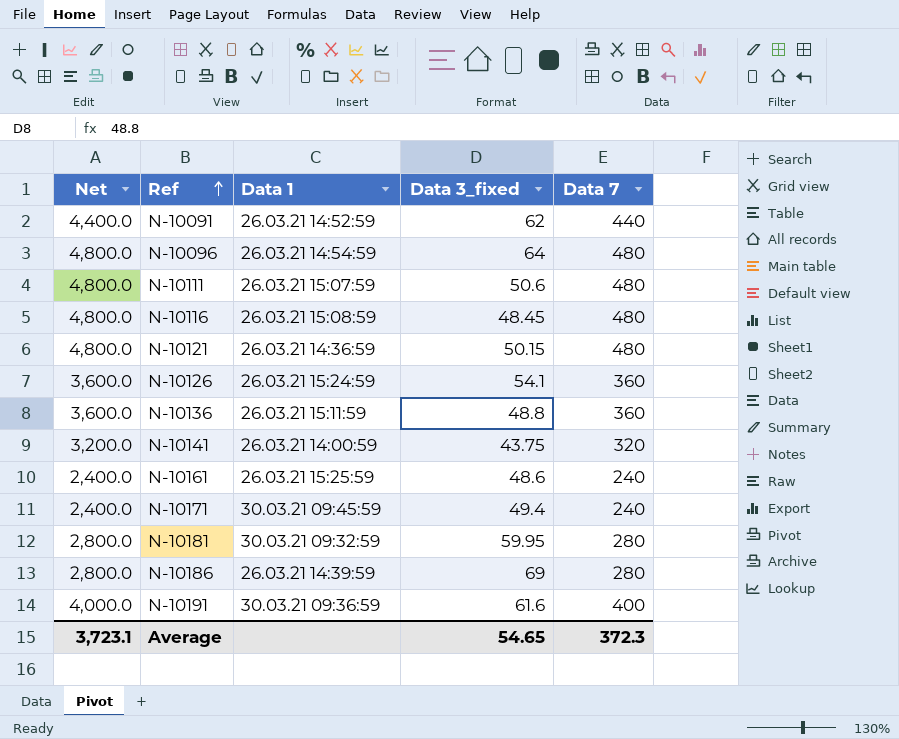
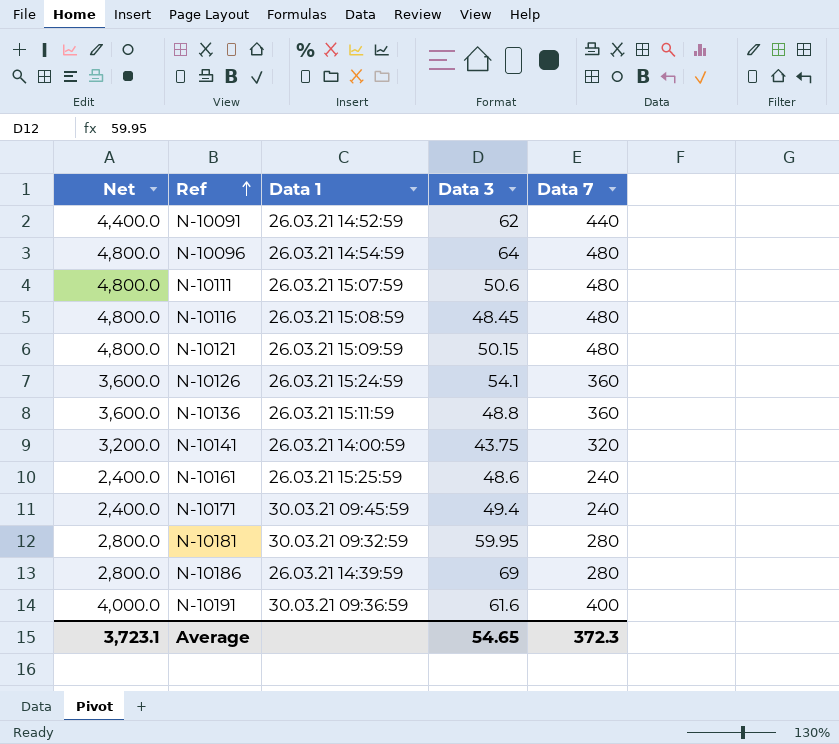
column name: Data 3_fixed -> Data 3
N-10121 | Data 1: 26.03.21 14:36:59 -> 26.03.21 15:09:59

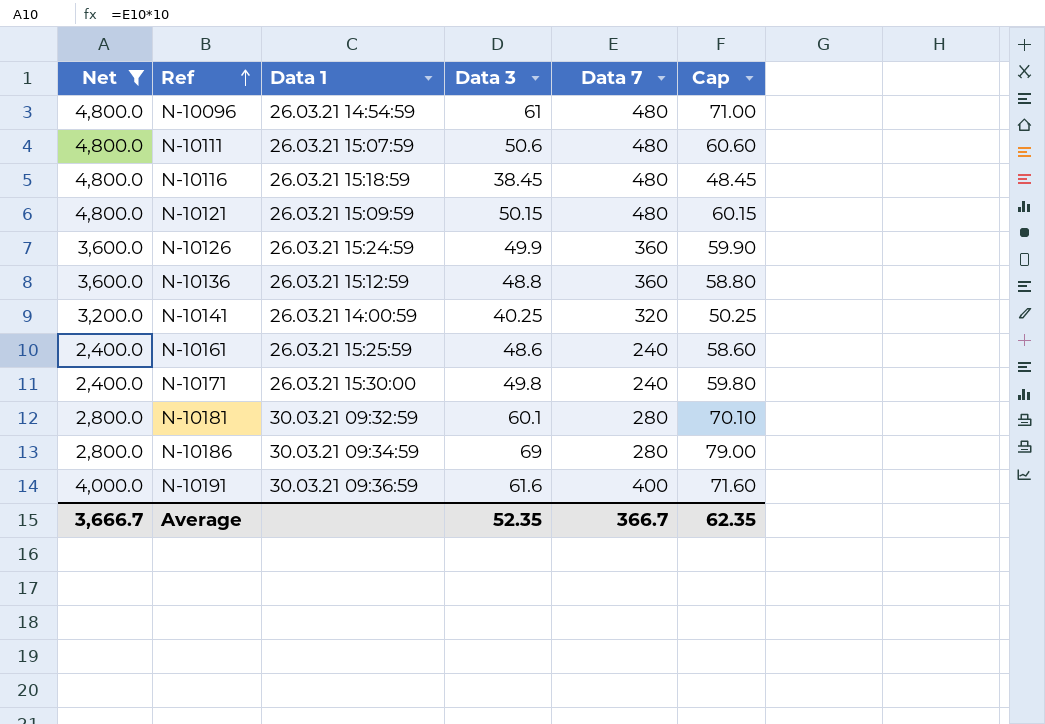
filter: none -> Net != 4,400.0
column Cap | formula: none -> [Data 3] + 10
N-10096 | Data 3: 64 -> 61
N-10116 | Data 1: 26.03.21 15:08:59 -> 26.03.21 15:18:59
N-10116 | Data 3: 48.45 -> 38.45
N-10126 | Data 3: 54.1 -> 49.9
N-10136 | Data 1: 26.03.21 15:11:59 -> 26.03.21 15:12:59
N-10141 | Data 3: 43.75 -> 40.25
N-10171 | Data 1: 30.03.21 09:45:59 -> 26.03.21 15:30:00
N-10171 | Data 3: 49.4 -> 49.8
N-10181 | Data 3: 59.95 -> 60.1
N-10186 | Data 1: 26.03.21 14:39:59 -> 30.03.21 09:34:59
Average | Net: 3,723.1 -> 3,666.7
Average | Data 3: 54.65 -> 52.35
Average | Data 7: 372.3 -> 366.7

